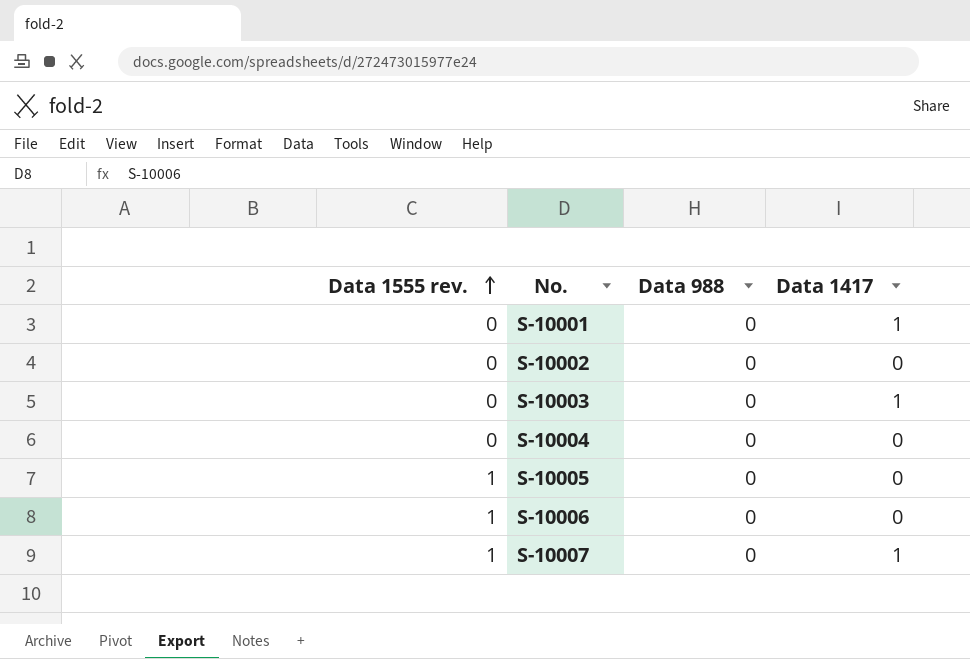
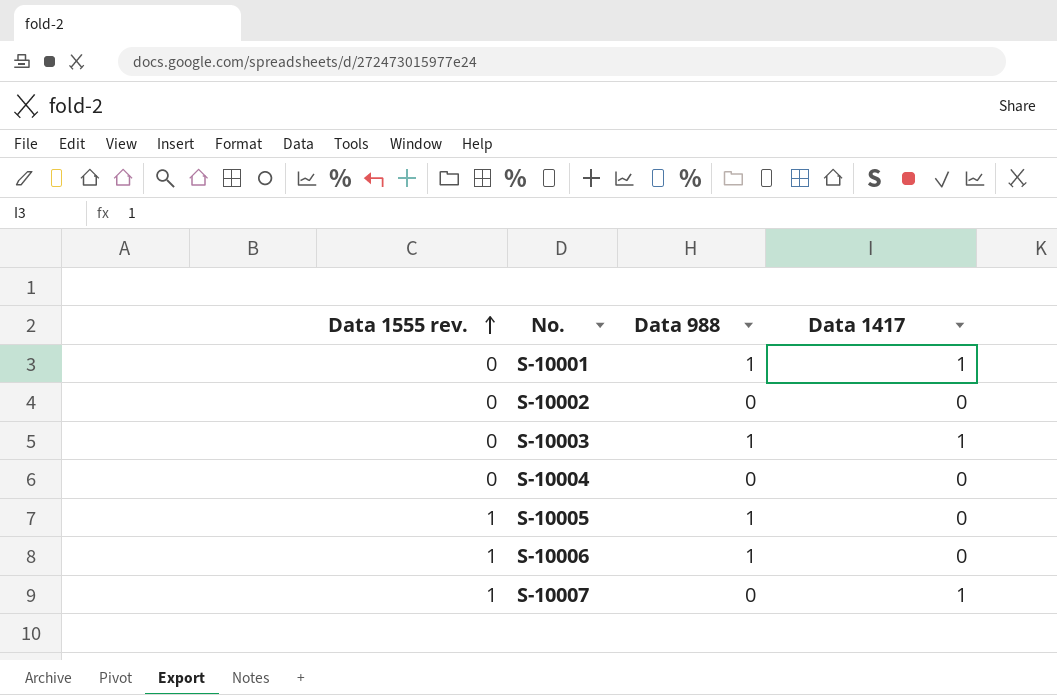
S-10001 | Data 988: 0 -> 1
S-10003 | Data 988: 0 -> 1
S-10005 | Data 988: 0 -> 1
S-10006 | Data 988: 0 -> 1

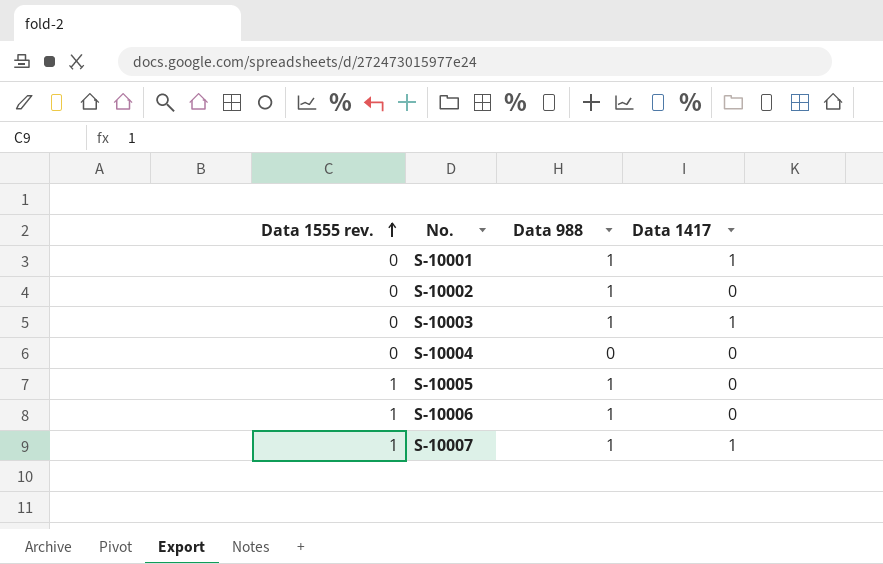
S-10002 | Data 988: 0 -> 1
S-10007 | Data 988: 0 -> 1

